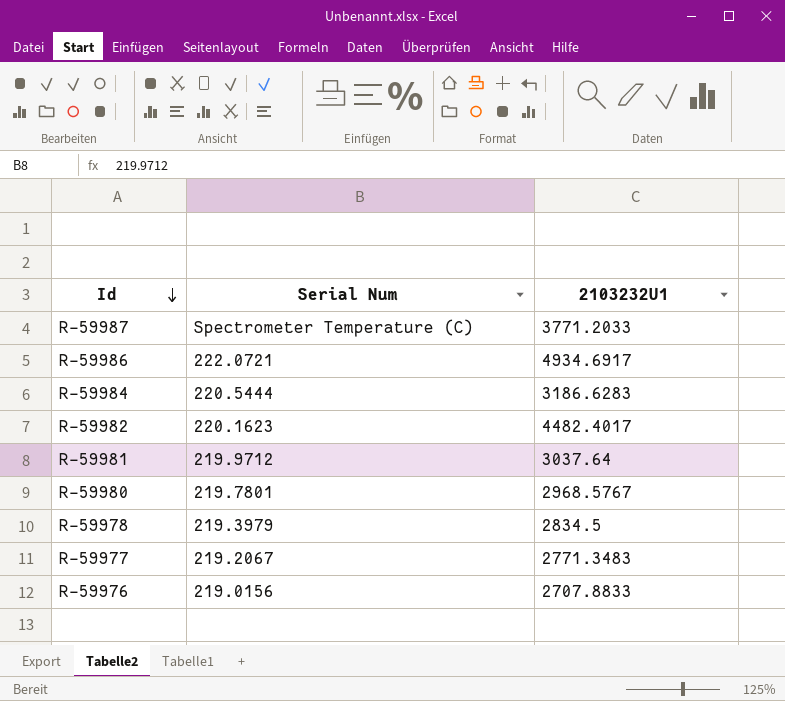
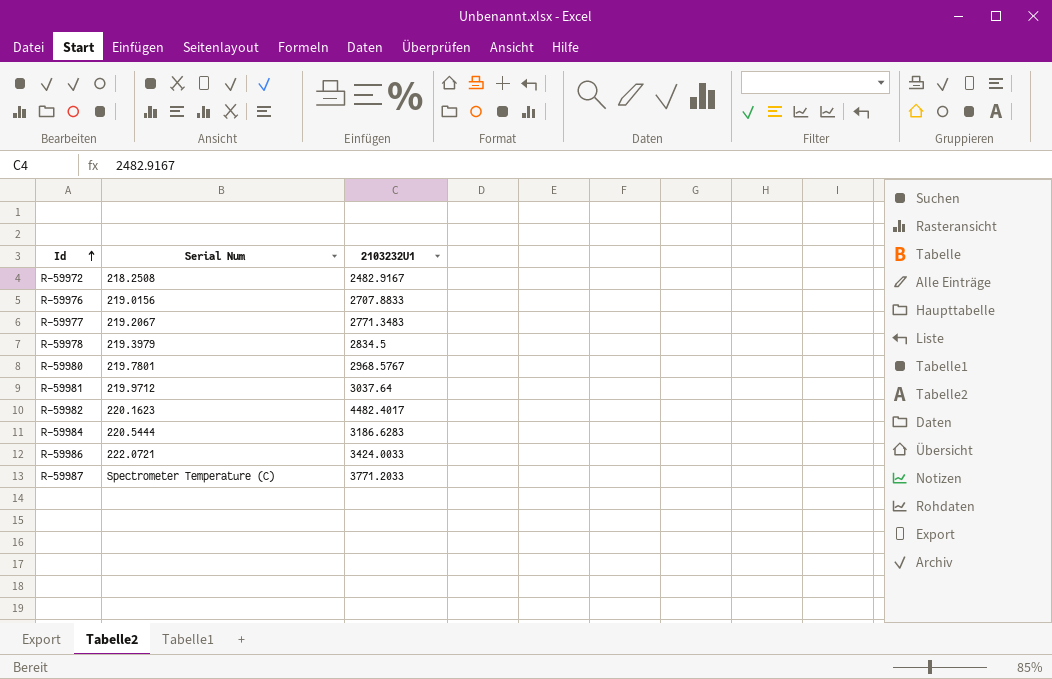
row order: Id descending -> Id ascending
row R-59972: none -> 218.2508 | 2482.9167
R-59986 | 2103232U1: 4934.6917 -> 3424.0033

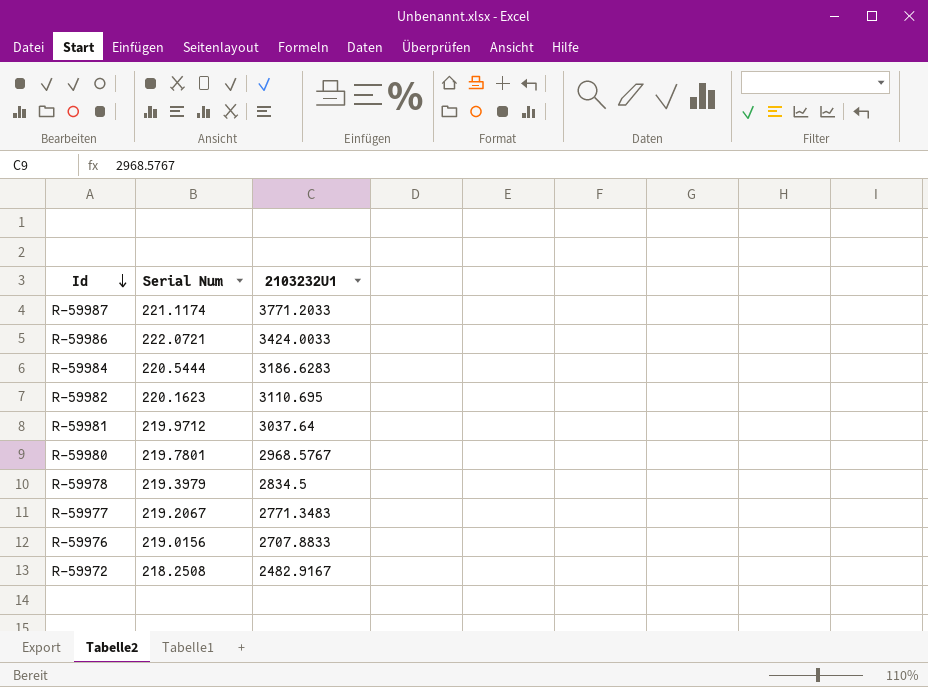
row order: Id ascending -> Id descending
R-59987 | Serial Num: Spectrometer Temperature (C) -> 221.1174
R-59982 | 2103232U1: 4482.4017 -> 3110.695

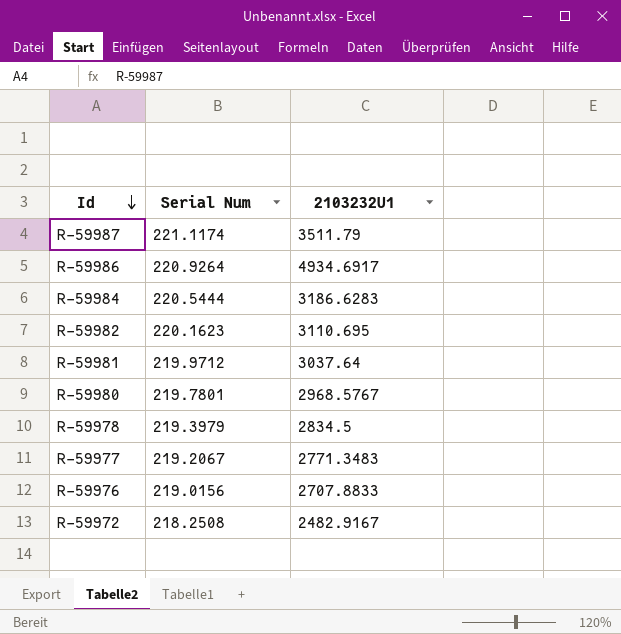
R-59987 | 2103232U1: 3771.2033 -> 3511.79
R-59986 | Serial Num: 222.0721 -> 220.9264
R-59986 | 2103232U1: 3424.0033 -> 4934.6917

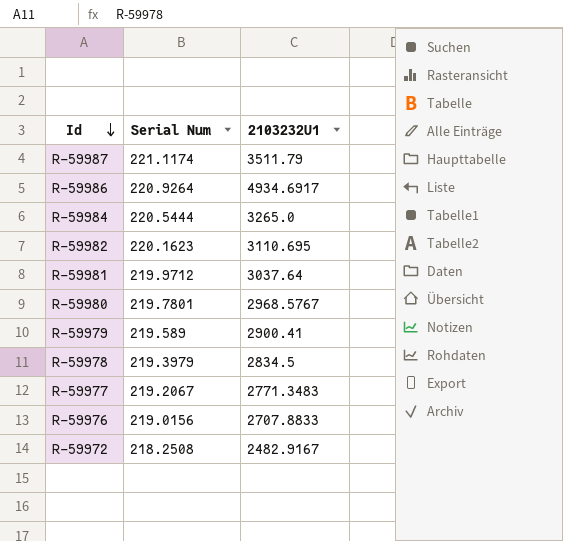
R-59984 | 2103232U1: 3186.6283 -> 3265.0
row R-59979: none -> 219.589 | 2900.41

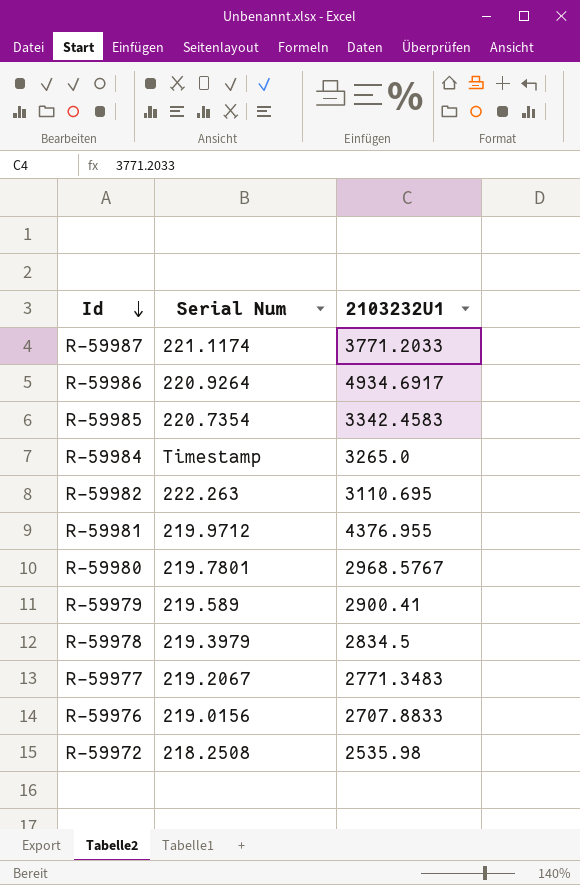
R-59987 | 2103232U1: 3511.79 -> 3771.2033
row R-59985: none -> 220.7354 | 3342.4583
R-59984 | Serial Num: 220.5444 -> Timestamp
R-59982 | Serial Num: 220.1623 -> 222.263
R-59981 | 2103232U1: 3037.64 -> 4376.955
R-59972 | 2103232U1: 2482.9167 -> 2535.98

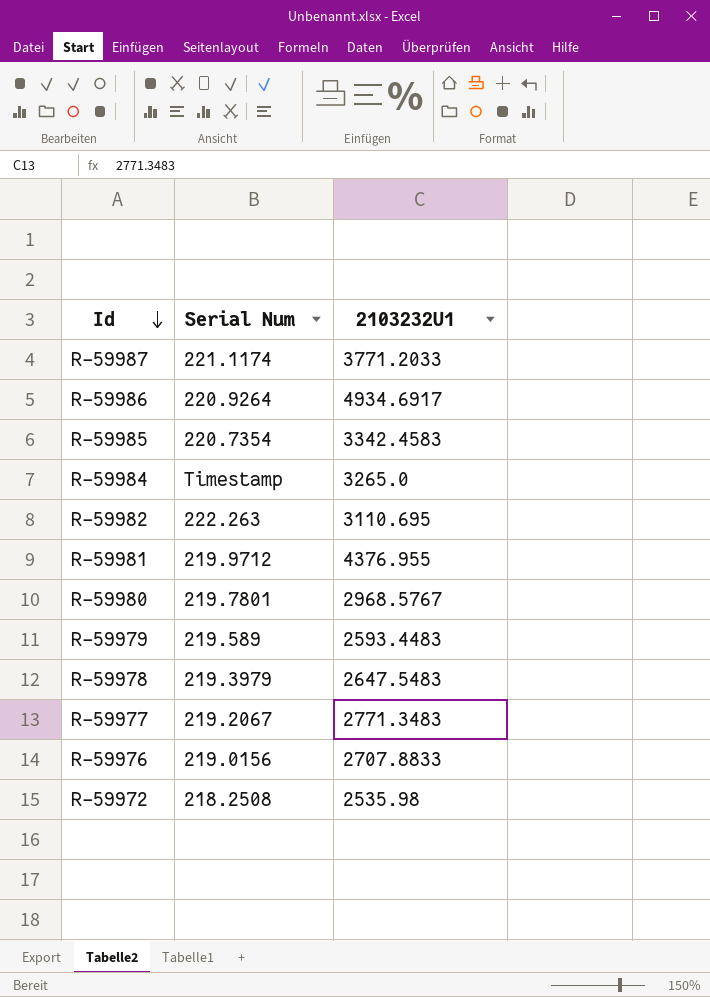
R-59979 | 2103232U1: 2900.41 -> 2593.4483
R-59978 | 2103232U1: 2834.5 -> 2647.5483

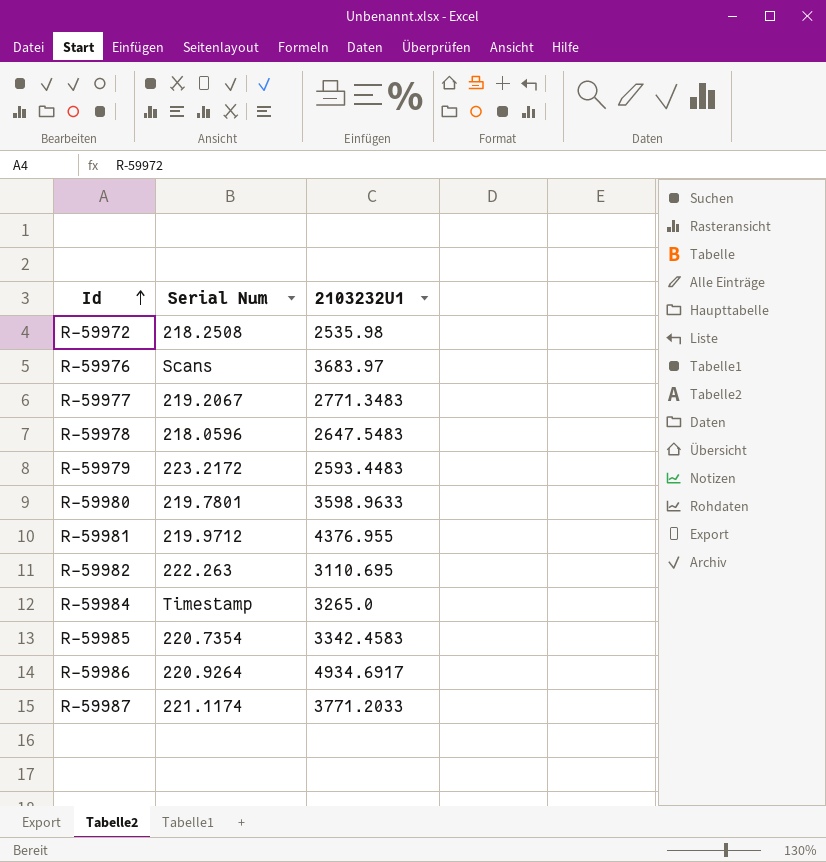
row order: Id descending -> Id ascending
R-59976 | Serial Num: 219.0156 -> Scans
R-59976 | 2103232U1: 2707.8833 -> 3683.97
R-59978 | Serial Num: 219.3979 -> 218.0596
R-59979 | Serial Num: 219.589 -> 223.2172
R-59980 | 2103232U1: 2968.5767 -> 3598.9633

